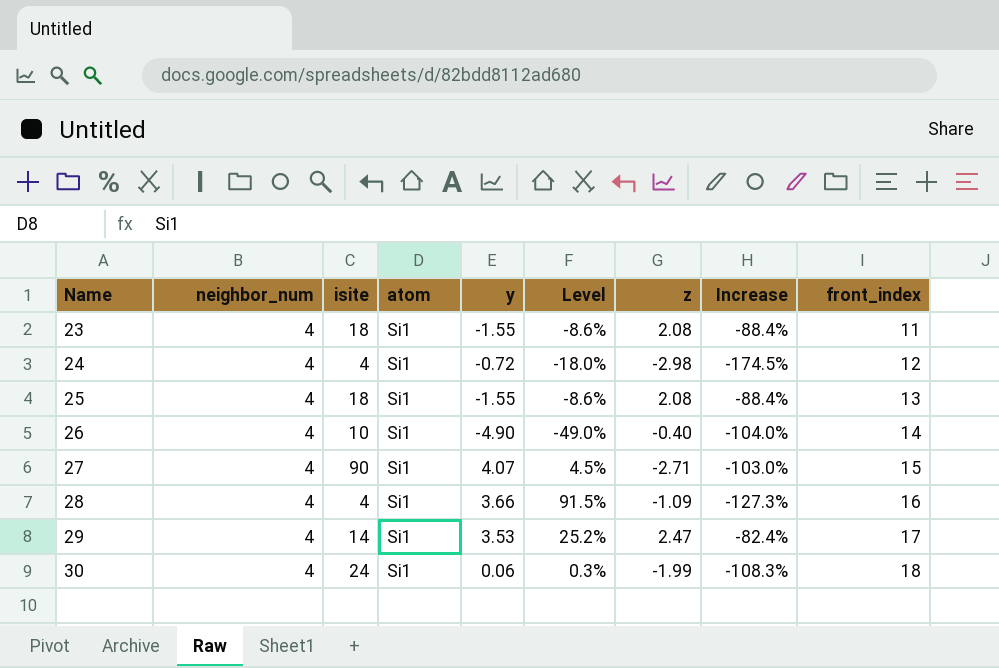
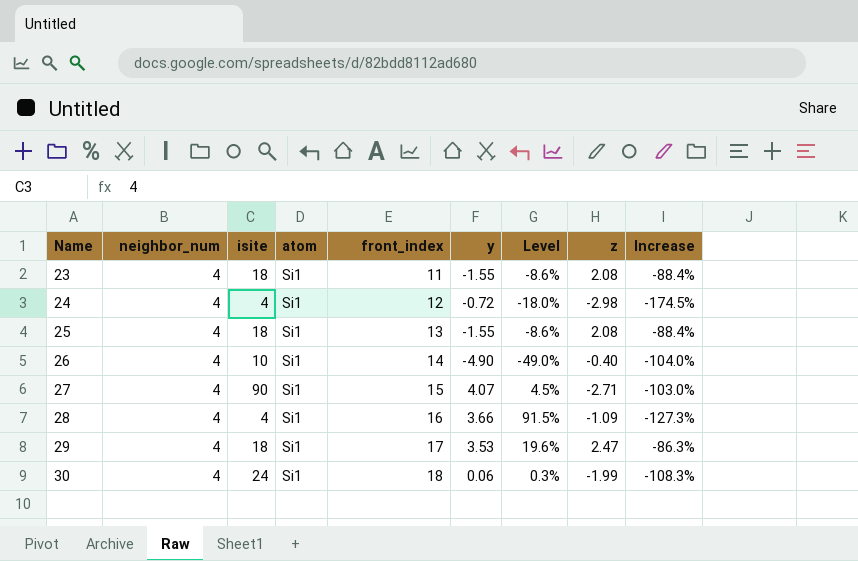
column front_index | position: 9 -> 5
29 | isite: 14 -> 18
29 | Level: 25.2% -> 19.6%
29 | Increase: -82.4% -> -86.3%

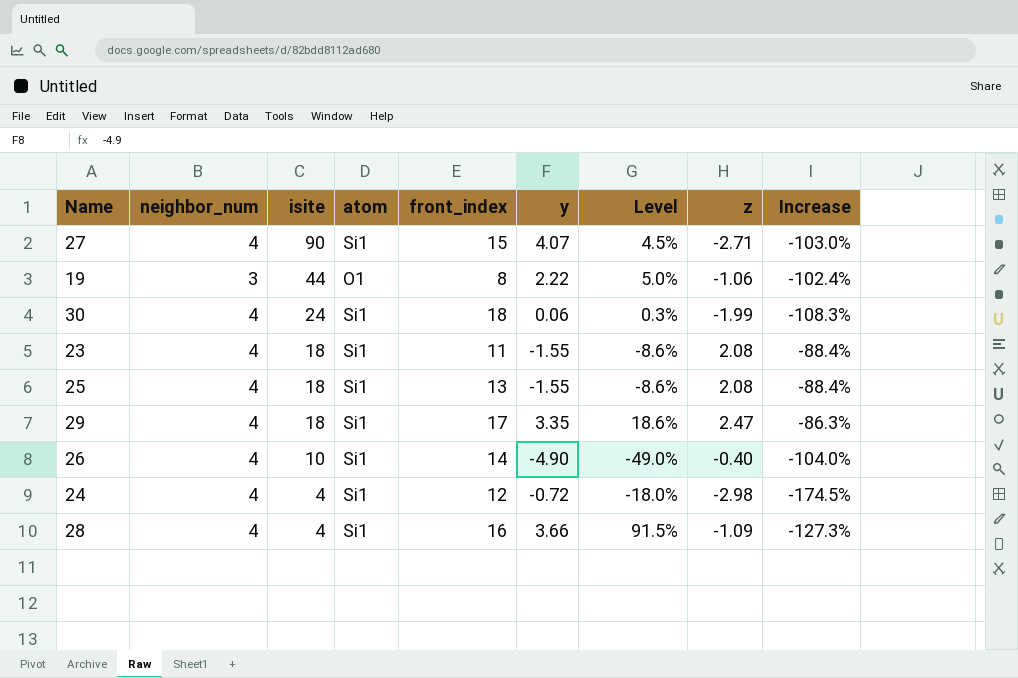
row order: Name ascending -> isite descending
row 19: none -> 3 | 44 | O1 | 8 | 2.22 | 5.0% | -1.06 | -102.4%
29 | y: 3.53 -> 3.35
29 | Level: 19.6% -> 18.6%

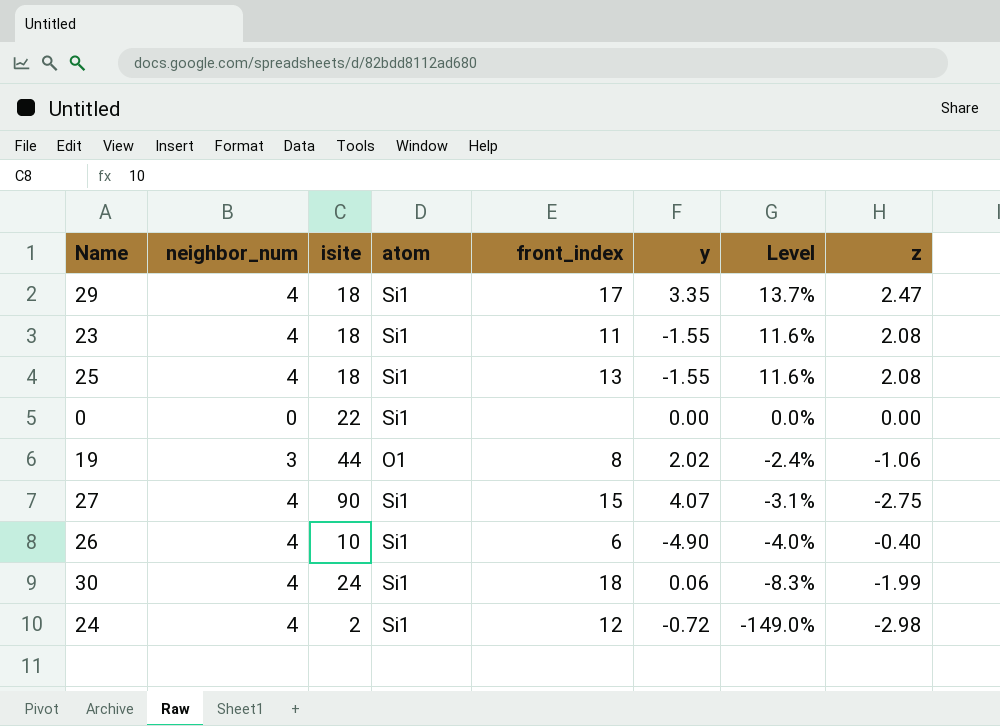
row order: isite descending -> Level descending
column Increase | formula: ([z] - [isite]) / [isite] -> none
column Level | formula: [y] / [isite] -> [z] / [isite]
row 28: 4 | 4 | Si1 | 16 | 3.66 | 91.5% | -1.09 | -127.3% -> none
row 0: none -> 0 | 22 | Si1 | none | 0.00 | 0.0% | 0.00
19 | y: 2.22 -> 2.02
27 | z: -2.71 -> -2.75
26 | front_index: 14 -> 6
24 | isite: 4 -> 2

